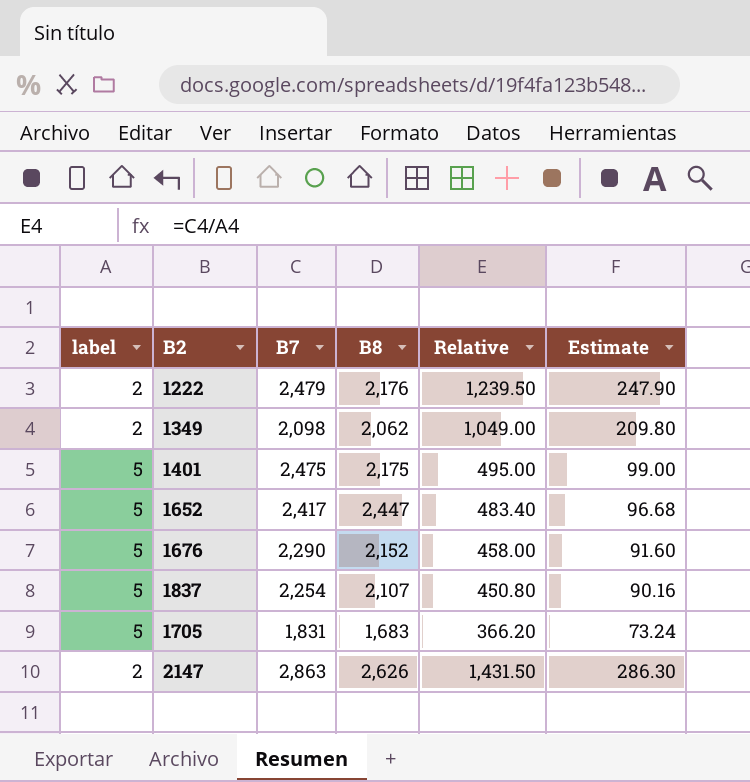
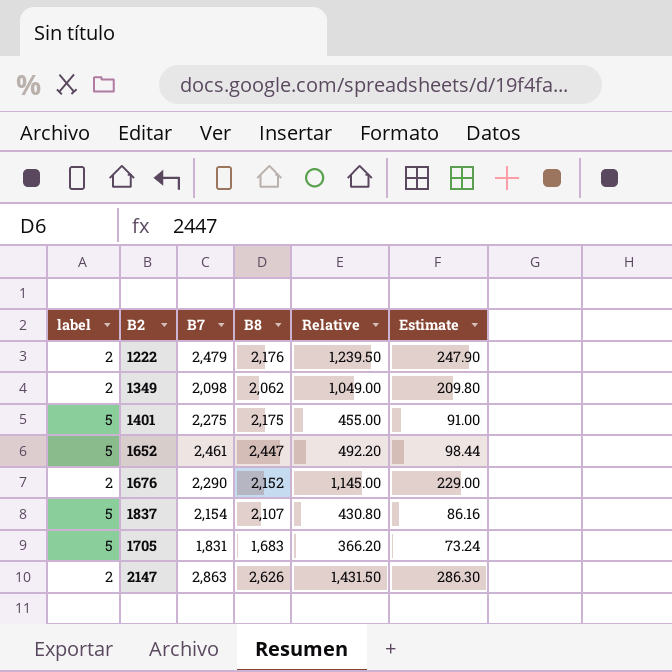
1401 | B7: 2,475 -> 2,275
1401 | Relative: 495.00 -> 455.00
1401 | Estimate: 99.00 -> 91.00
1652 | B7: 2,417 -> 2,461
1652 | Relative: 483.40 -> 492.20
1652 | Estimate: 96.68 -> 98.44
1676 | label: 5 -> 2
1676 | Relative: 458.00 -> 1,145.00
1676 | Estimate: 91.60 -> 229.00
1837 | B7: 2,254 -> 2,154
1837 | Relative: 450.80 -> 430.80
1837 | Estimate: 90.16 -> 86.16

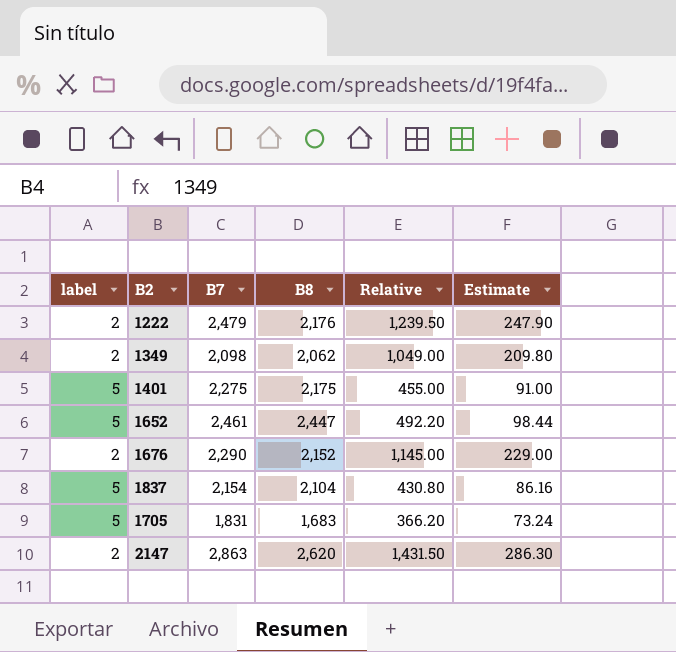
1837 | B8: 2,107 -> 2,104
2147 | B8: 2,626 -> 2,620

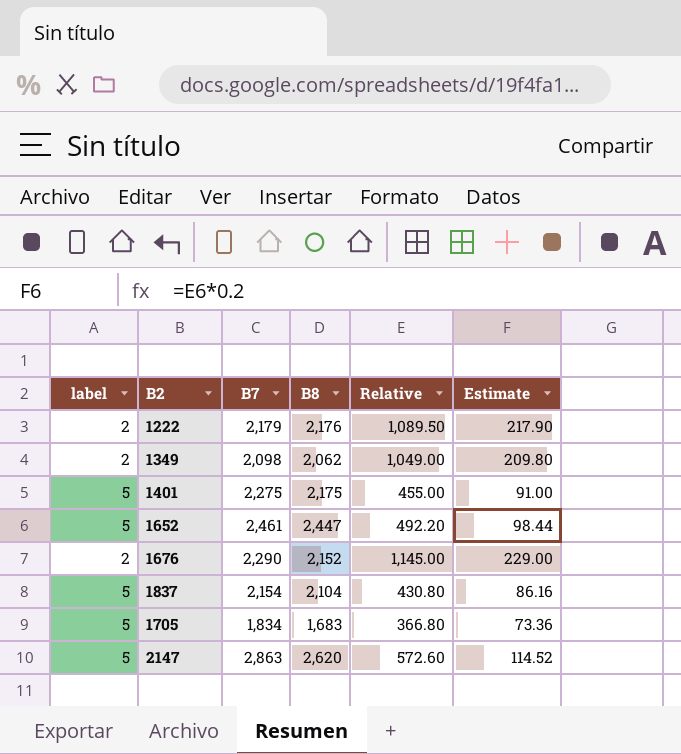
1222 | B7: 2,479 -> 2,179
1222 | Relative: 1,239.50 -> 1,089.50
1222 | Estimate: 247.90 -> 217.90
1705 | B7: 1,831 -> 1,834
1705 | Relative: 366.20 -> 366.80
1705 | Estimate: 73.24 -> 73.36
2147 | label: 2 -> 5
2147 | Relative: 1,431.50 -> 572.60
2147 | Estimate: 286.30 -> 114.52

